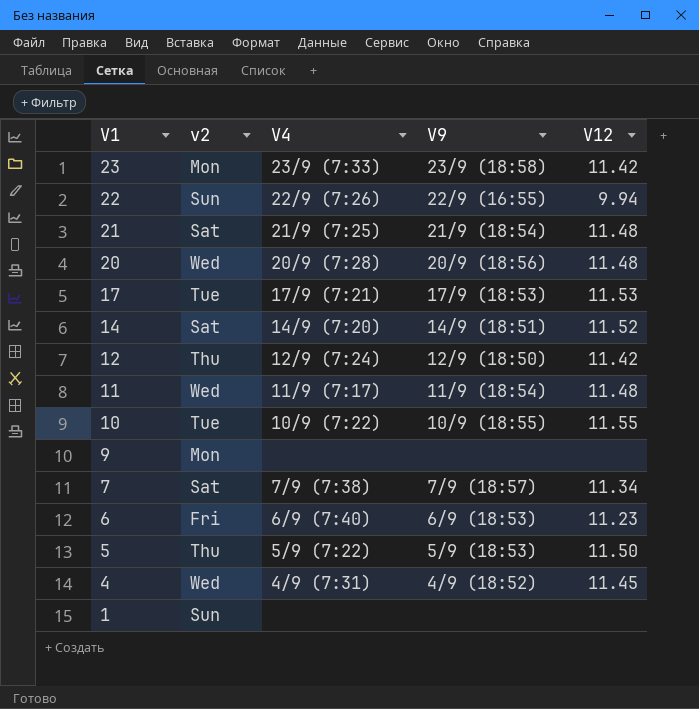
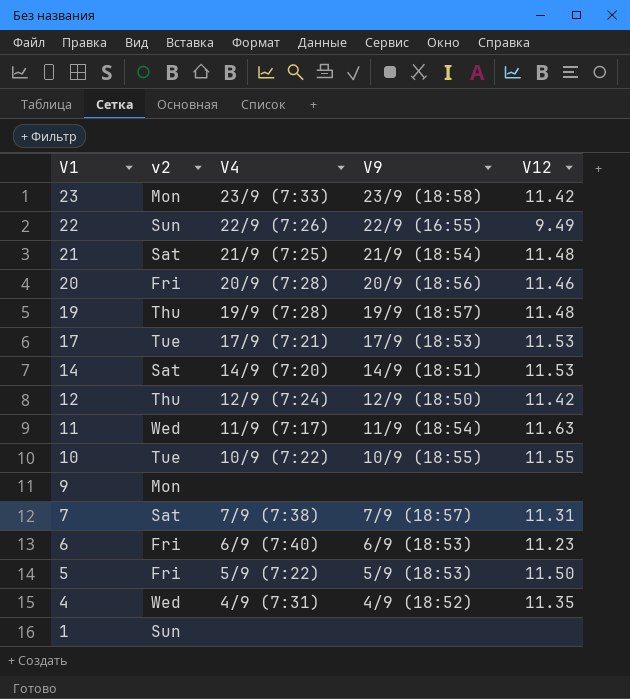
22 | V12: 9.94 -> 9.49
20 | v2: Wed -> Fri
20 | V12: 11.48 -> 11.46
row 19: none -> Thu | 19/9 (7:28) | 19/9 (18:57) | 11.48
14 | V12: 11.52 -> 11.53
11 | V12: 11.48 -> 11.63
7 | V12: 11.34 -> 11.31
5 | v2: Thu -> Fri
4 | V12: 11.45 -> 11.35

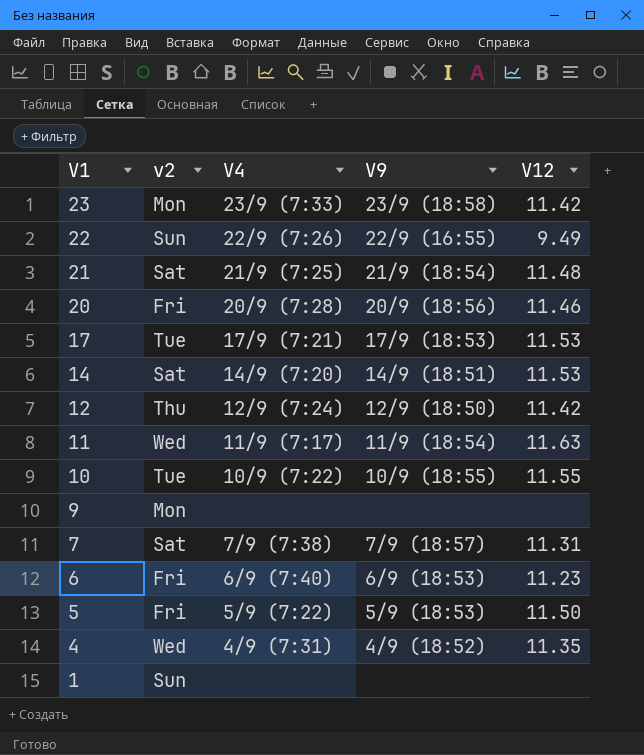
row 19: Thu | 19/9 (7:28) | 19/9 (18:57) | 11.48 -> none

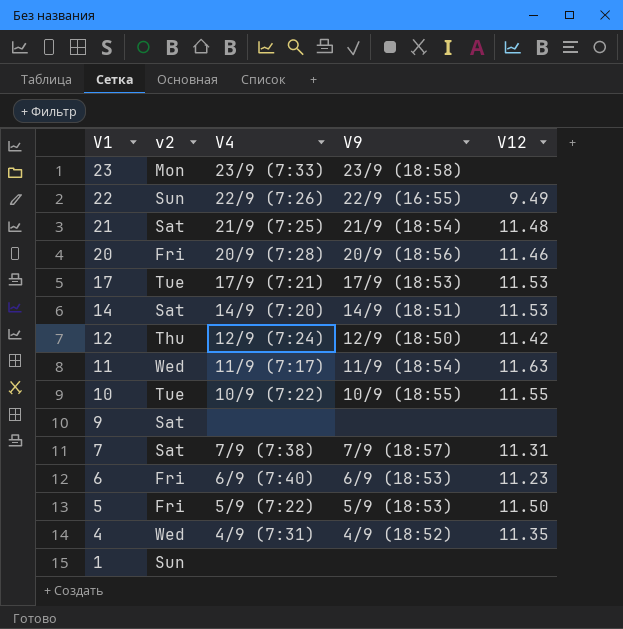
23 | V12: 11.42 -> none
9 | v2: Mon -> Sat

